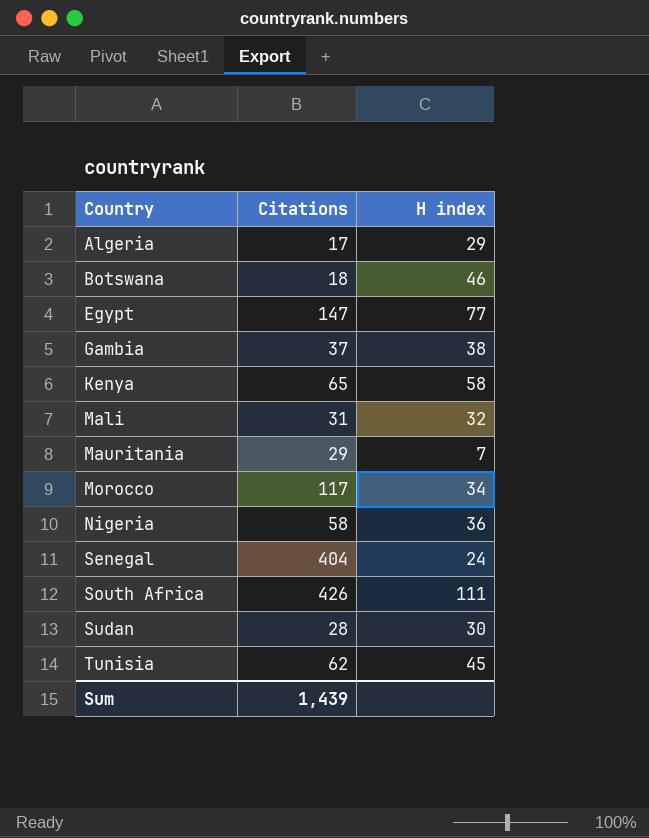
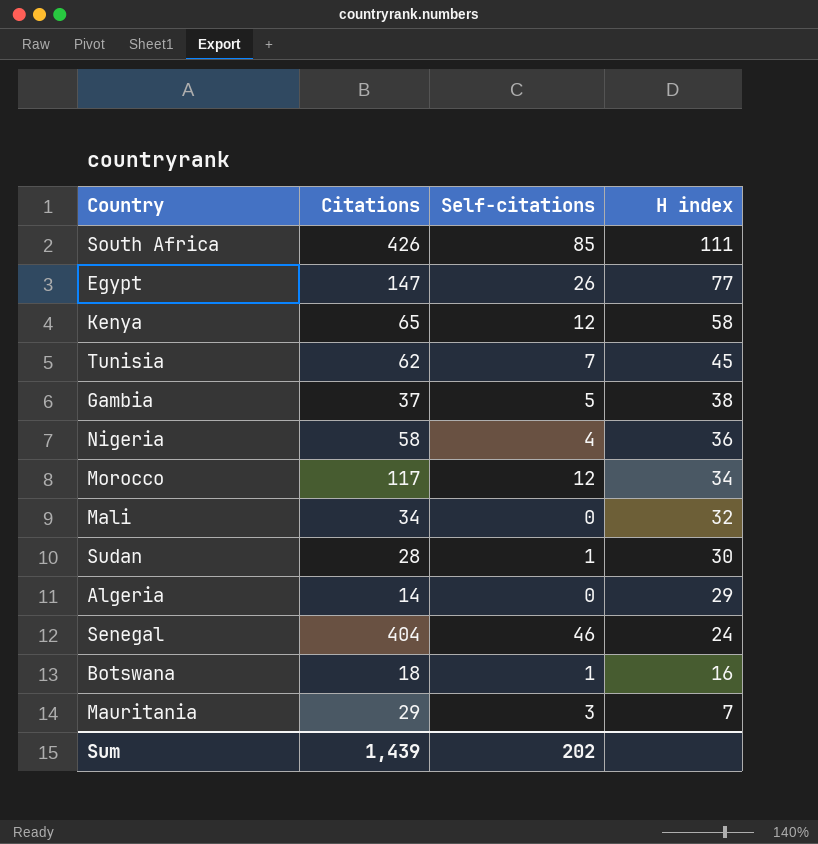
row order: Country ascending -> H index descending
column Self-citations | position: none -> 3
Mali | Citations: 31 -> 34
Algeria | Citations: 17 -> 14
Botswana | H index: 46 -> 16

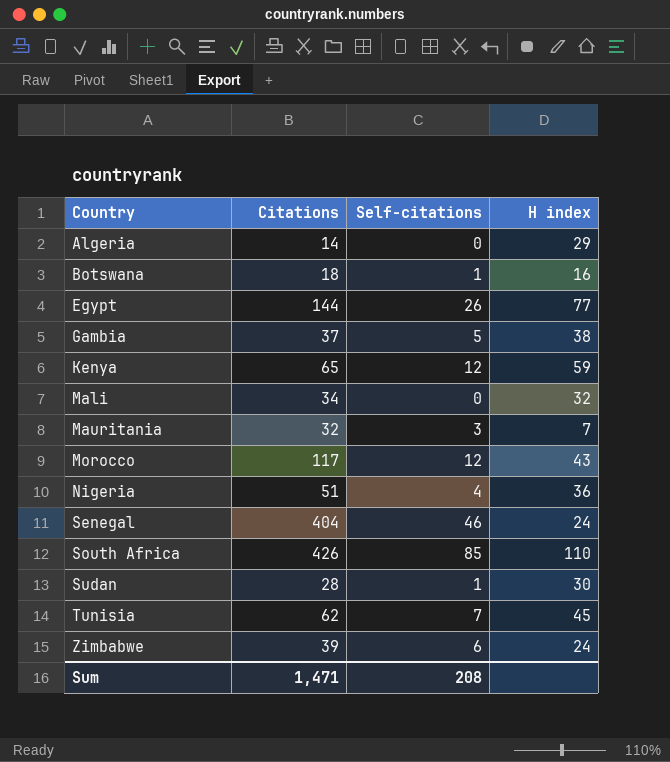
row order: H index descending -> Country ascending
Egypt | Citations: 147 -> 144
Kenya | H index: 58 -> 59
Mauritania | Citations: 29 -> 32
Morocco | H index: 34 -> 43
Nigeria | Citations: 58 -> 51
South Africa | H index: 111 -> 110
row Zimbabwe: none -> 39 | 6 | 24
Sum | Citations: 1,439 -> 1,471
Sum | Self-citations: 202 -> 208

